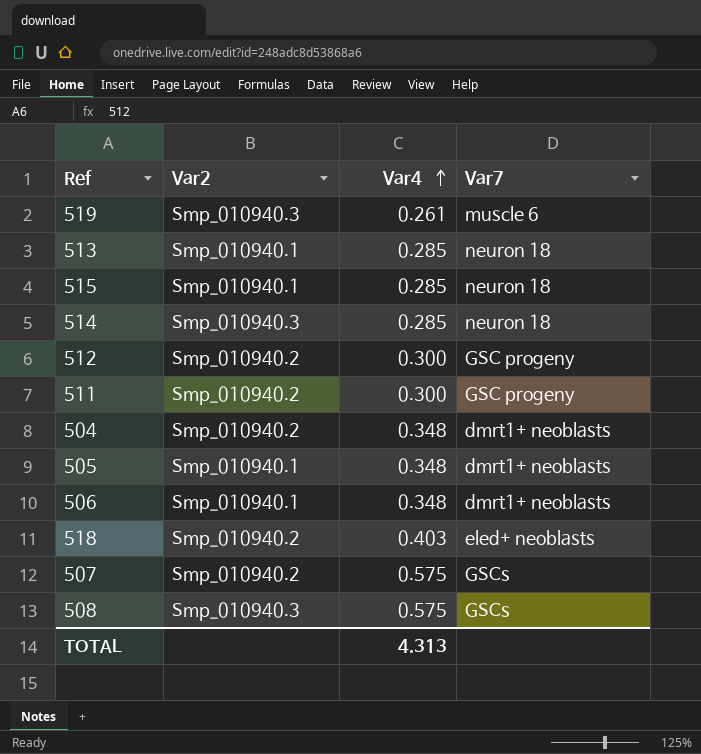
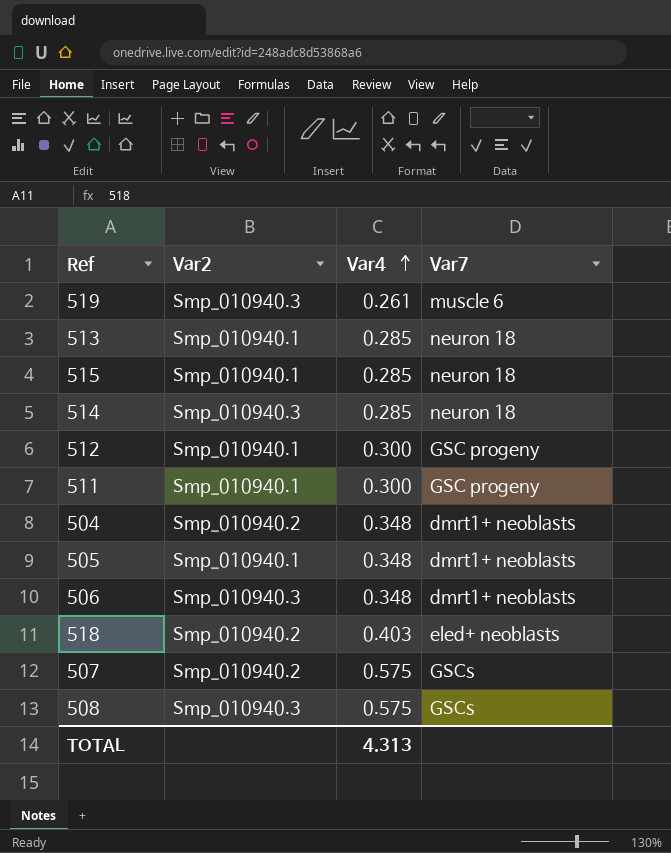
512 | Var2: Smp_010940.2 -> Smp_010940.1
511 | Var2: Smp_010940.2 -> Smp_010940.1
506 | Var2: Smp_010940.1 -> Smp_010940.3

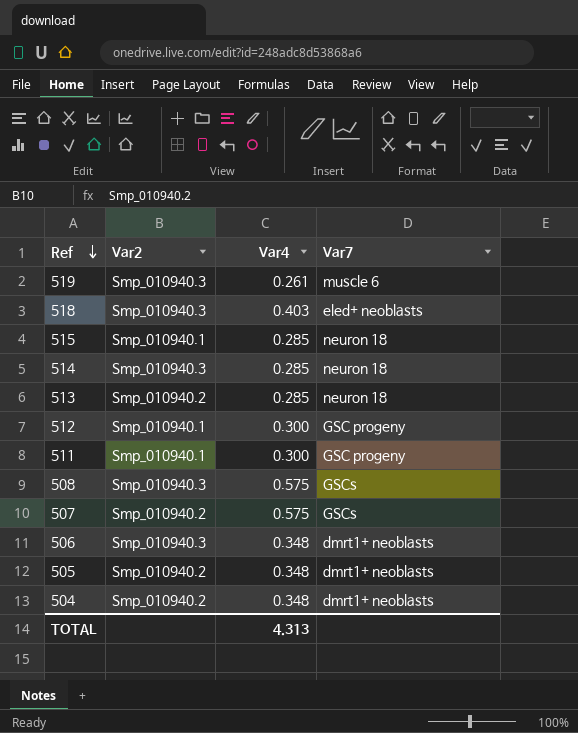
row order: Var4 ascending -> Ref descending
518 | Var2: Smp_010940.2 -> Smp_010940.3
513 | Var2: Smp_010940.1 -> Smp_010940.2
505 | Var2: Smp_010940.1 -> Smp_010940.2

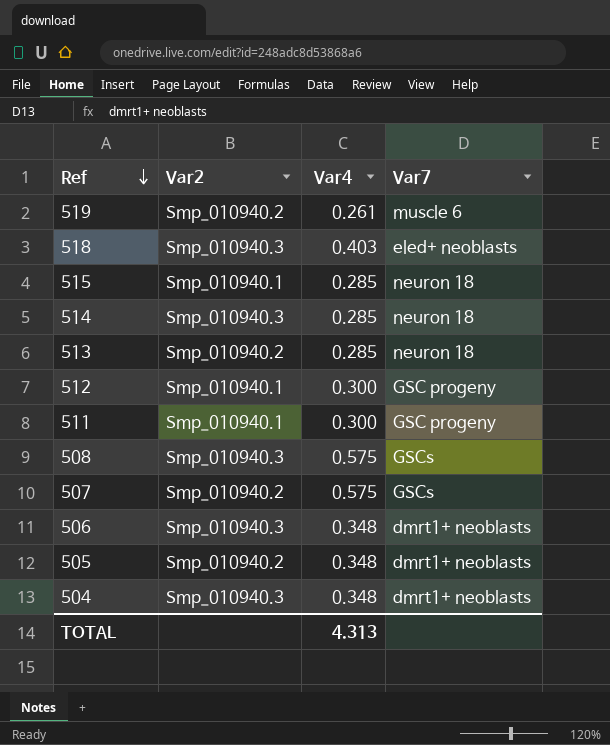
519 | Var2: Smp_010940.3 -> Smp_010940.2
504 | Var2: Smp_010940.2 -> Smp_010940.3

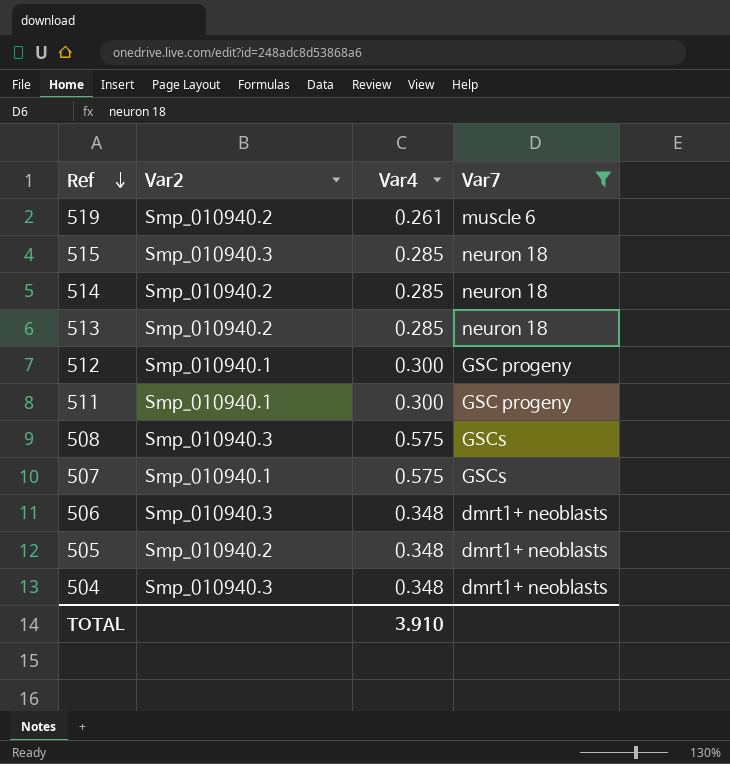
filter: none -> Var7 != eled+ neoblasts
515 | Var2: Smp_010940.1 -> Smp_010940.3
514 | Var2: Smp_010940.3 -> Smp_010940.2
507 | Var2: Smp_010940.2 -> Smp_010940.1
TOTAL | Var4: 4.313 -> 3.910

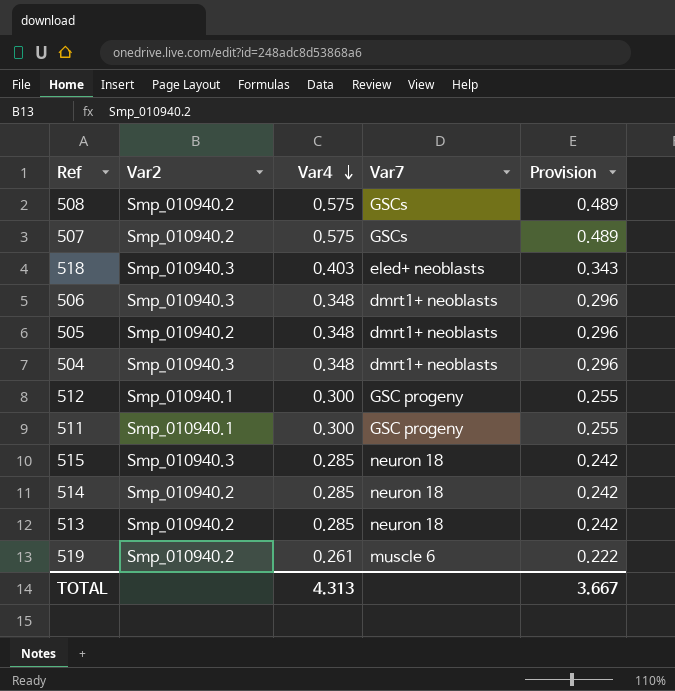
filter: Var7 != eled+ neoblasts -> none
row order: Ref descending -> Var4 descending
column Provision | formula: none -> [Var4] * 0.85
508 | Var2: Smp_010940.3 -> Smp_010940.2
507 | Var2: Smp_010940.1 -> Smp_010940.2
TOTAL | Var4: 3.910 -> 4.313

